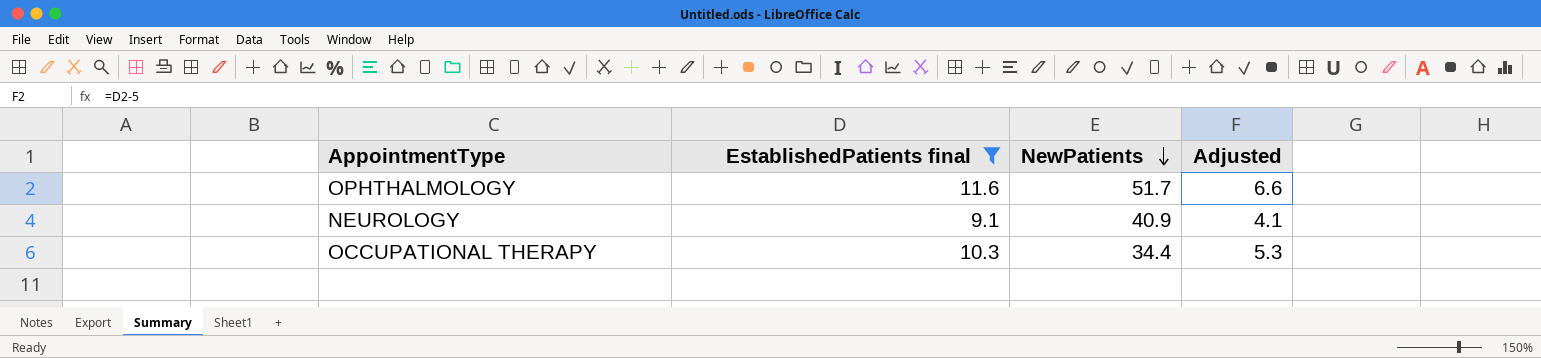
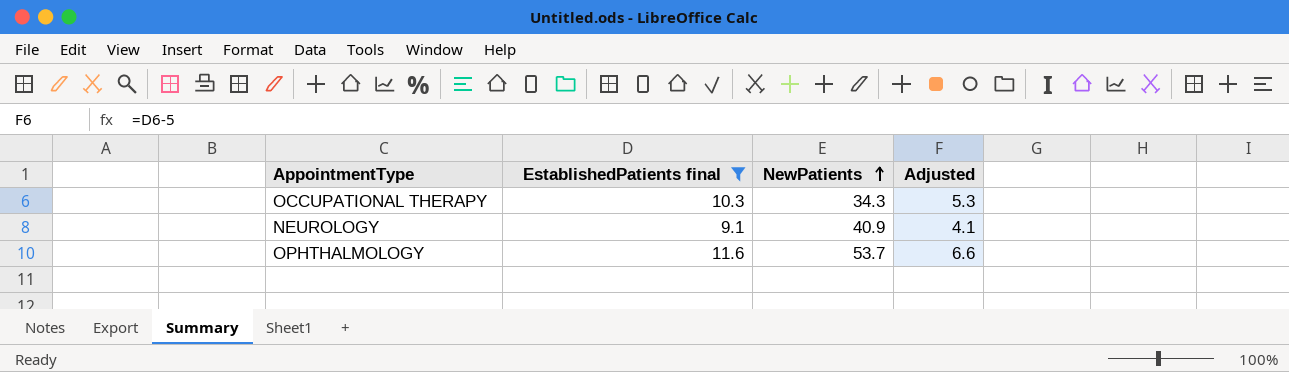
row order: NewPatients descending -> NewPatients ascending
OCCUPATIONAL THERAPY | NewPatients: 34.4 -> 34.3
OPHTHALMOLOGY | NewPatients: 51.7 -> 53.7

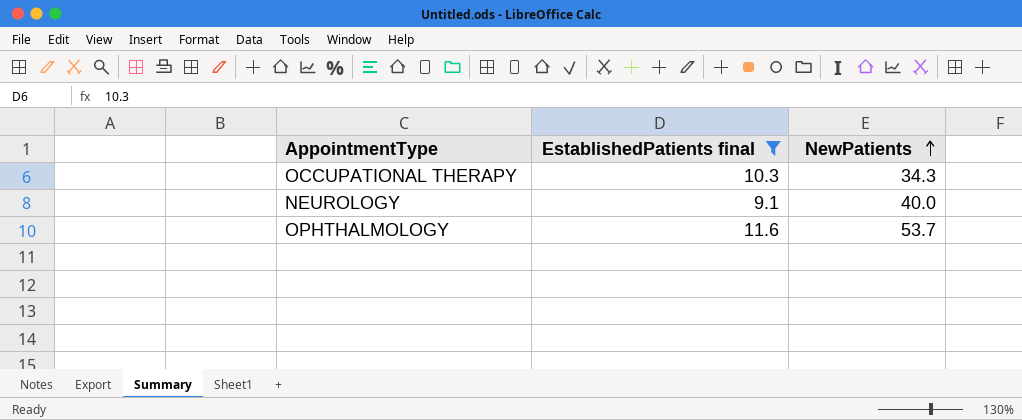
column Adjusted | formula: [EstablishedPatients final] - 5 -> none
NEUROLOGY | NewPatients: 40.9 -> 40.0

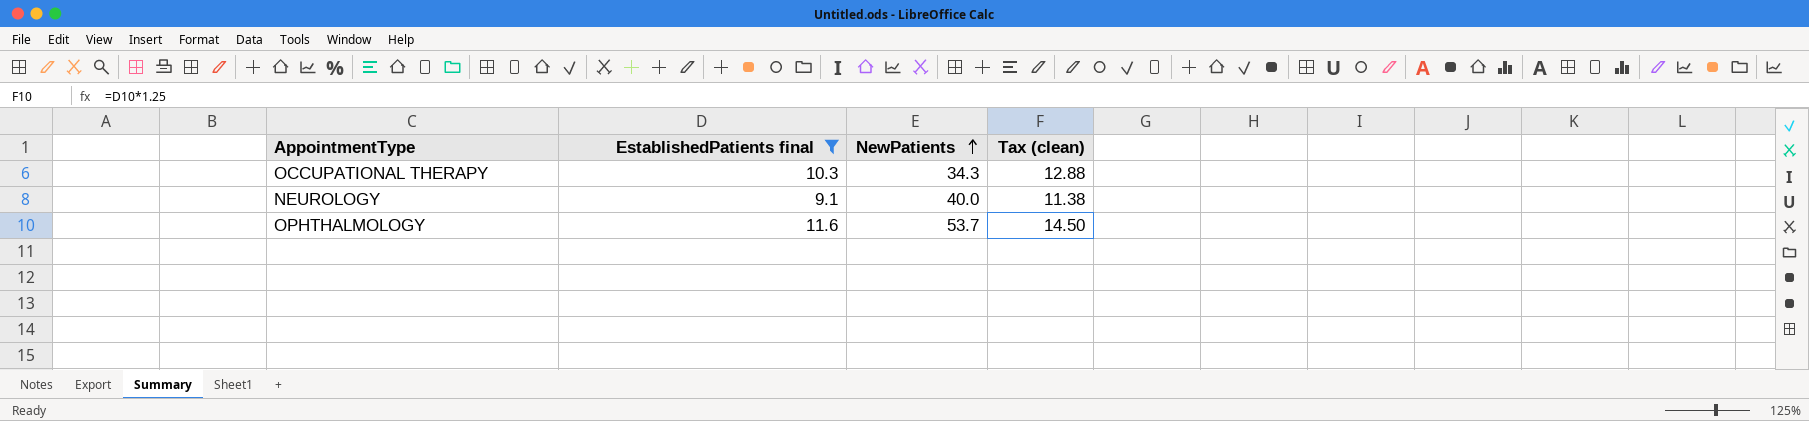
column Tax (clean) | formula: none -> [EstablishedPatients final] * 1.25

